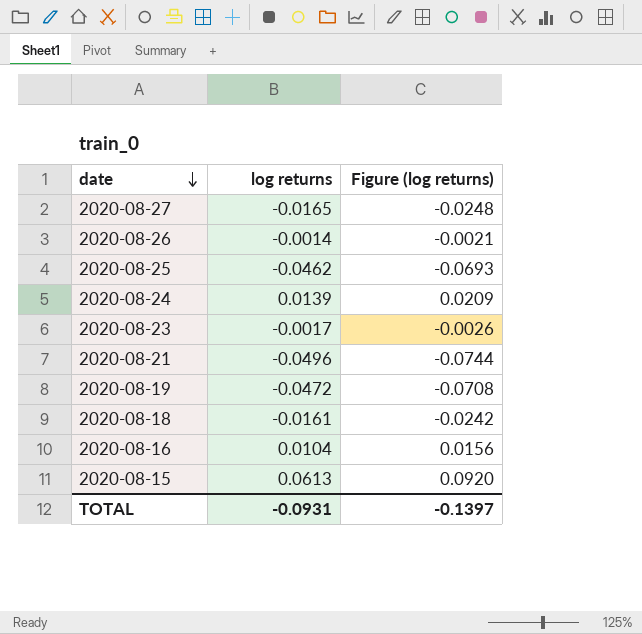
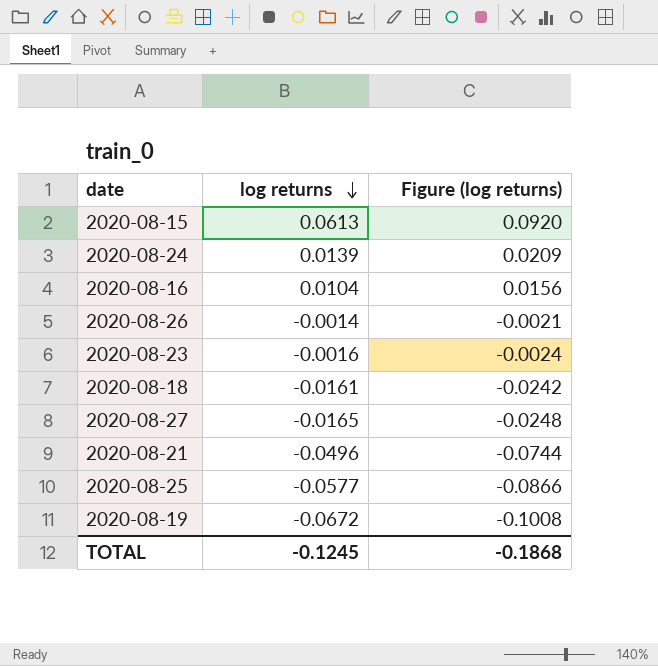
row order: date descending -> log returns descending
2020-08-23 | log returns: -0.0017 -> -0.0016
2020-08-23 | Figure (log returns): -0.0026 -> -0.0024
2020-08-25 | log returns: -0.0462 -> -0.0577
2020-08-25 | Figure (log returns): -0.0693 -> -0.0866
2020-08-19 | log returns: -0.0472 -> -0.0672
2020-08-19 | Figure (log returns): -0.0708 -> -0.1008
TOTAL | log returns: -0.0931 -> -0.1245
TOTAL | Figure (log returns): -0.1397 -> -0.1868

